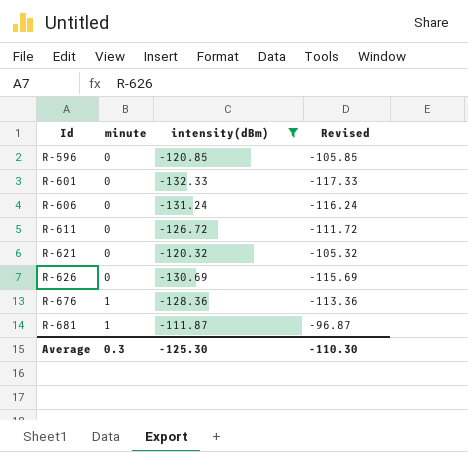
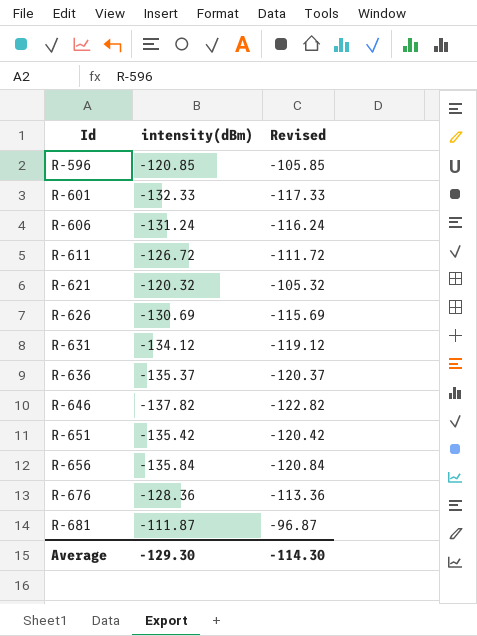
filter: intensity(dBm) >= -132.33 -> none
column minute | position: 2 -> none
Average | intensity(dBm): -125.30 -> -129.30
Average | Revised: -110.30 -> -114.30

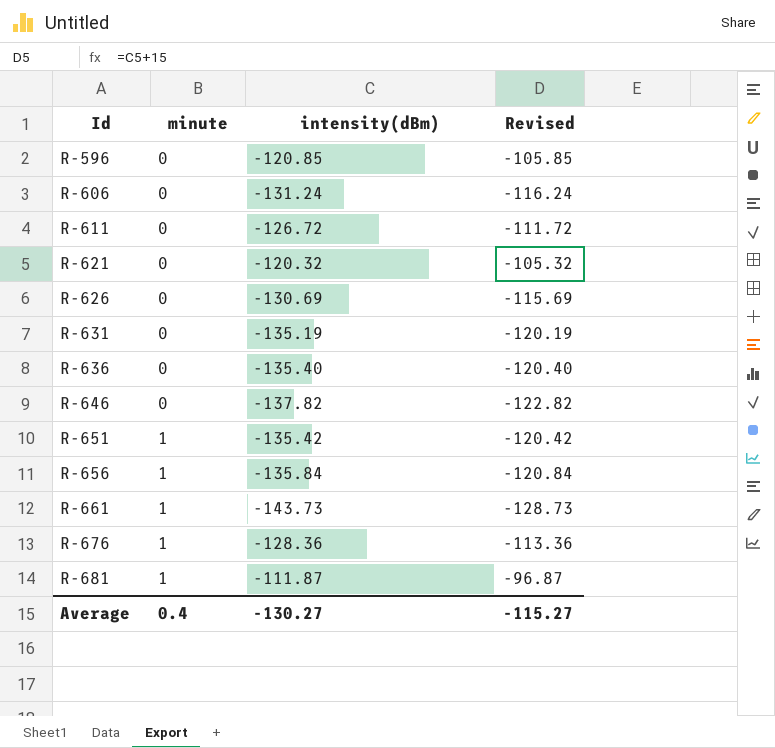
column minute | position: none -> 2
row R-601: -132.33 | -117.33 -> none
R-631 | intensity(dBm): -134.12 -> -135.19
R-631 | Revised: -119.12 -> -120.19
R-636 | intensity(dBm): -135.37 -> -135.40
R-636 | Revised: -120.37 -> -120.40
row R-661: none -> 1 | -143.73 | -128.73
Average | intensity(dBm): -129.30 -> -130.27
Average | Revised: -114.30 -> -115.27

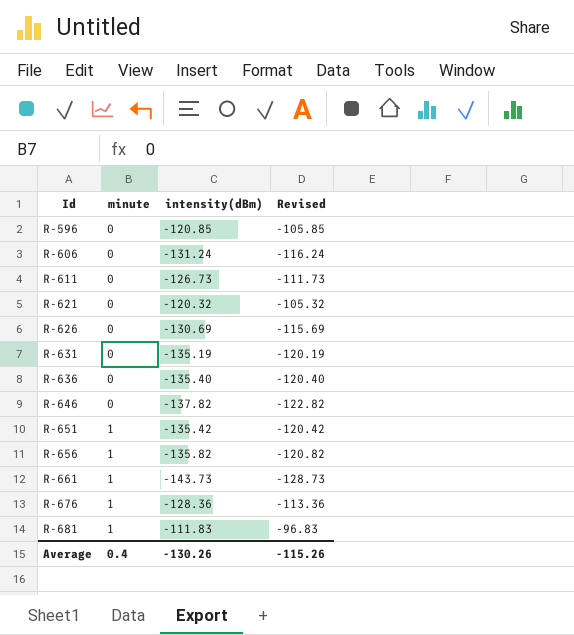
R-611 | intensity(dBm): -126.72 -> -126.73
R-611 | Revised: -111.72 -> -111.73
R-656 | intensity(dBm): -135.84 -> -135.82
R-656 | Revised: -120.84 -> -120.82
R-681 | intensity(dBm): -111.87 -> -111.83
R-681 | Revised: -96.87 -> -96.83
Average | intensity(dBm): -130.27 -> -130.26
Average | Revised: -115.27 -> -115.26

